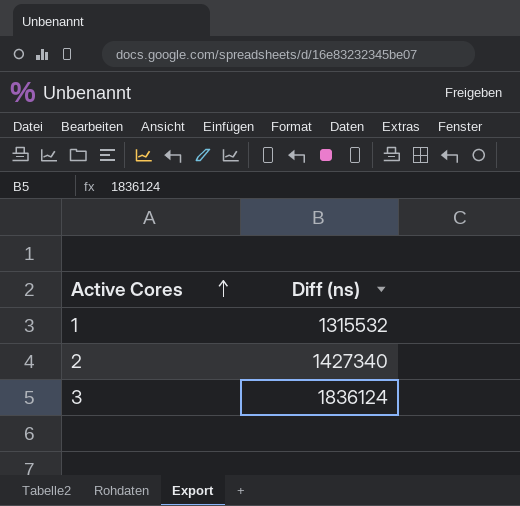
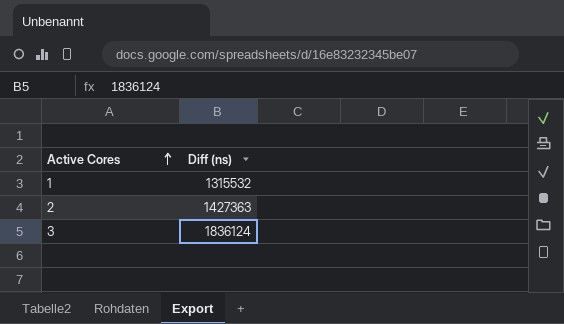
2 | Diff (ns): 1427340 -> 1427363

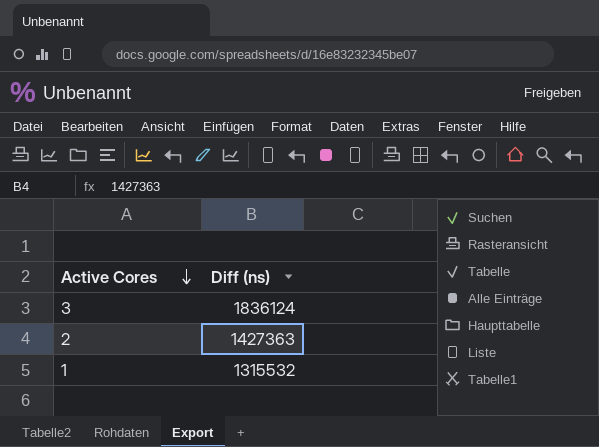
row order: Active Cores ascending -> Active Cores descending

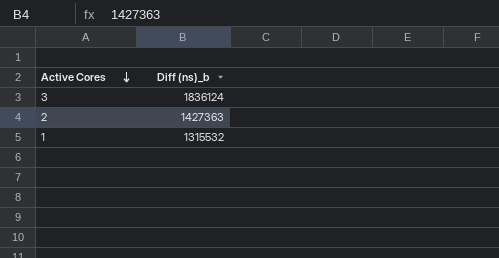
column name: Diff (ns) -> Diff (ns)_b

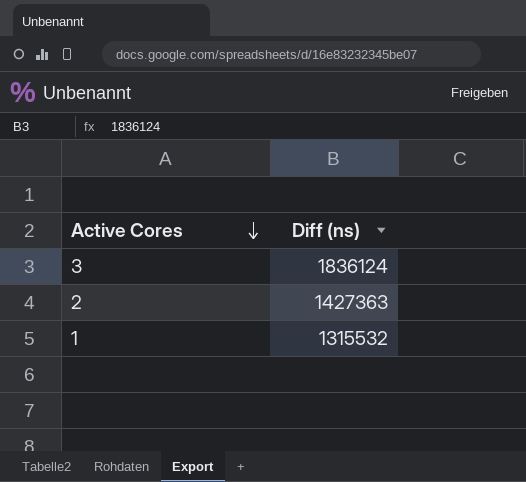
column name: Diff (ns)_b -> Diff (ns)

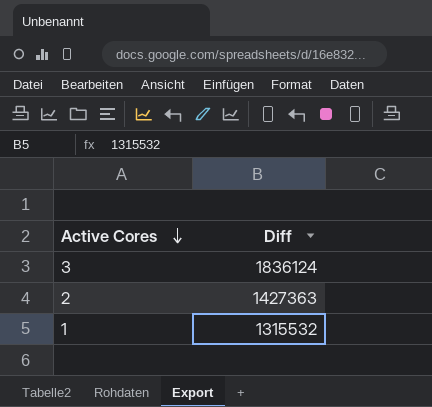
column name: Diff (ns) -> Diff

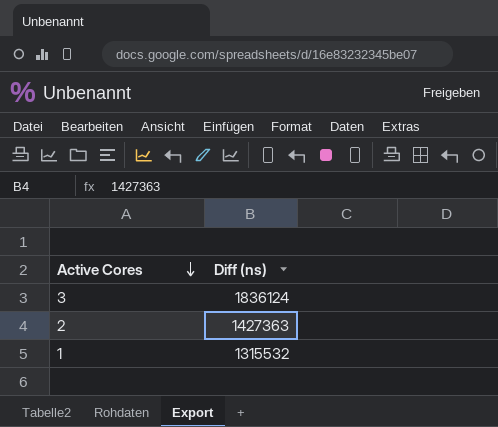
column name: Diff -> Diff (ns)

